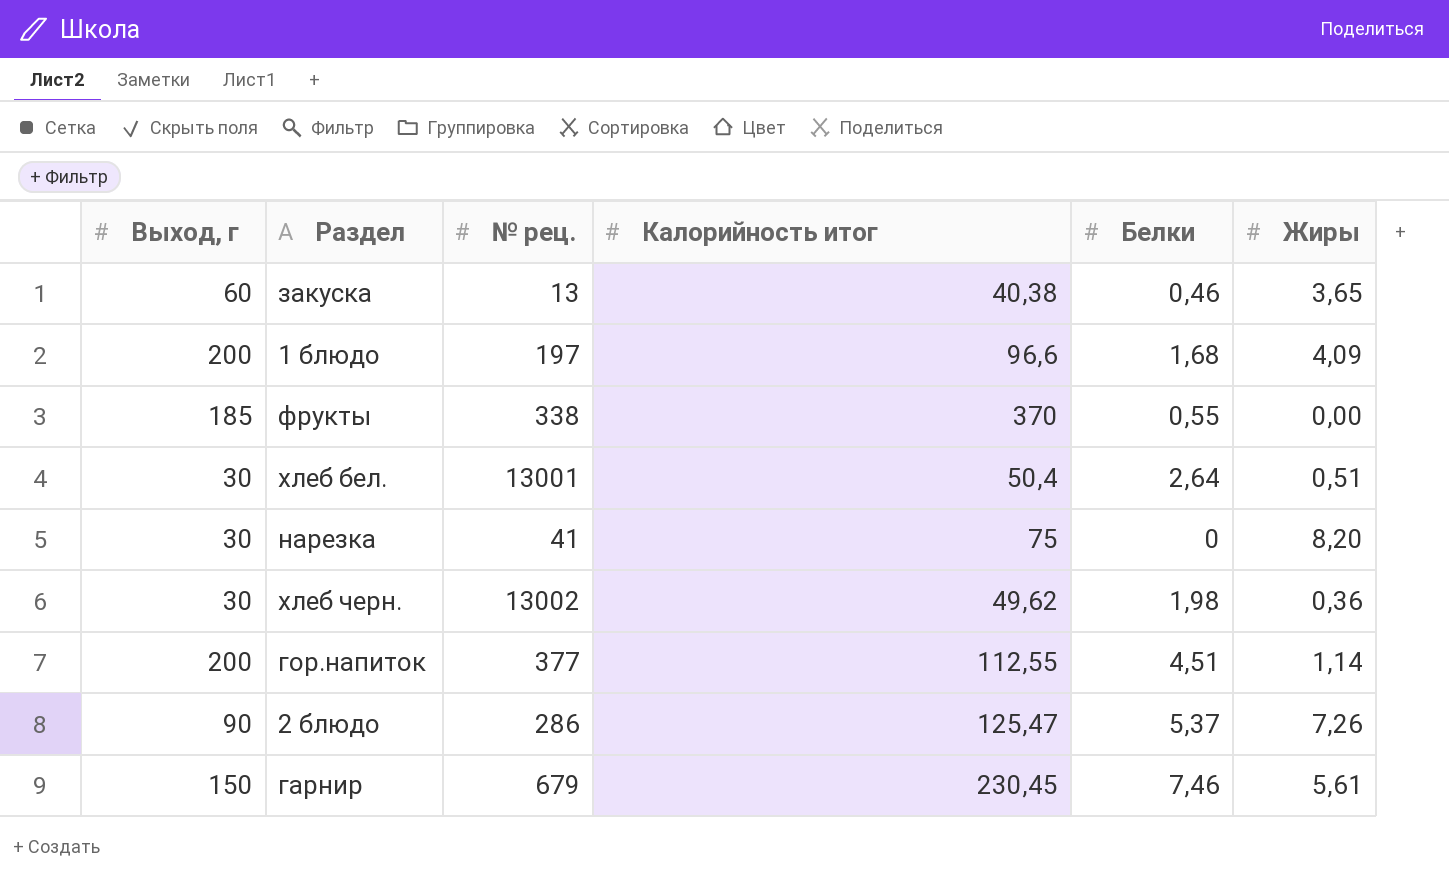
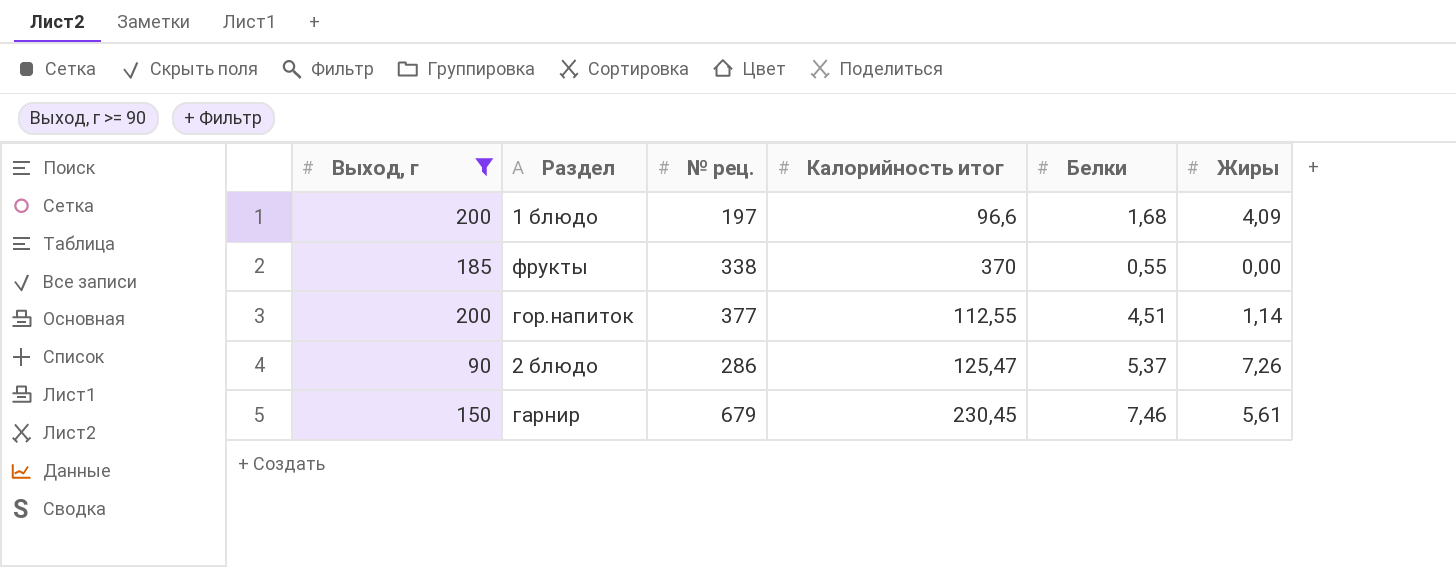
filter: none -> Выход, г >= 90

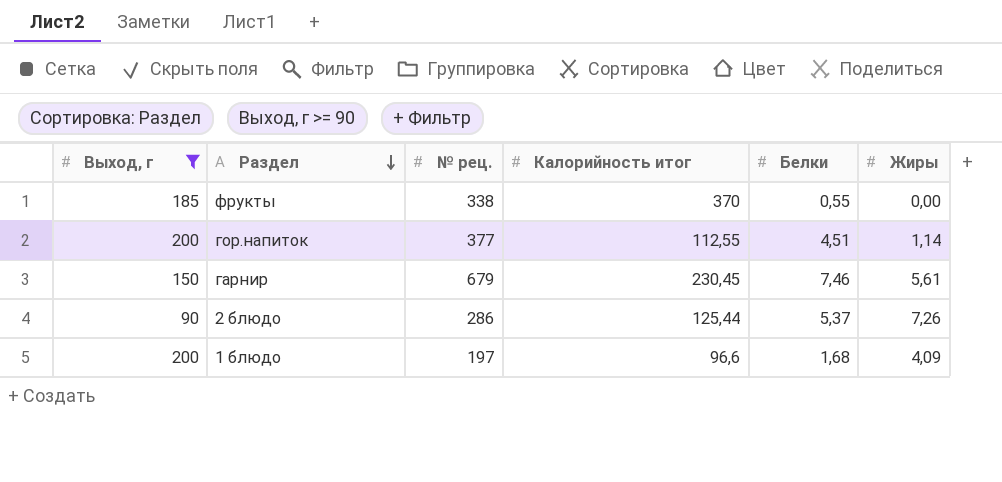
row order: none -> Раздел descending
2 блюдо | Калорийность итог: 125,47 -> 125,44

